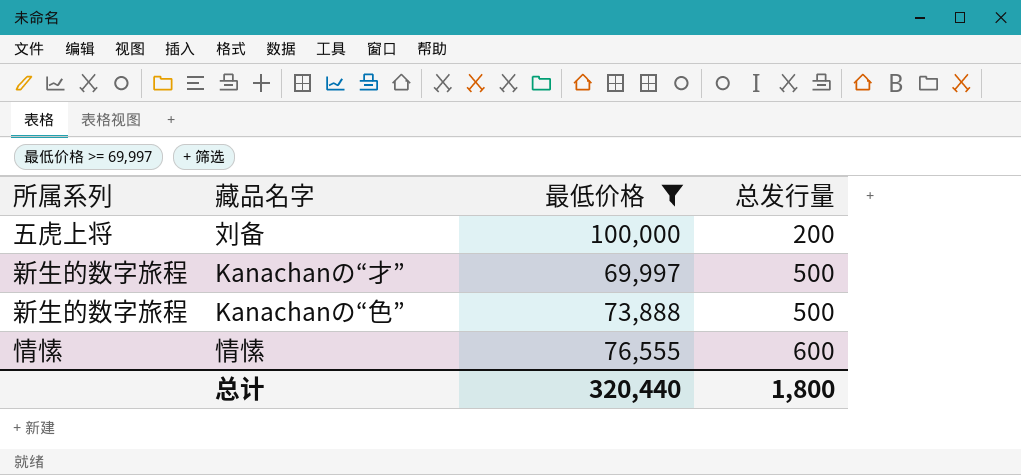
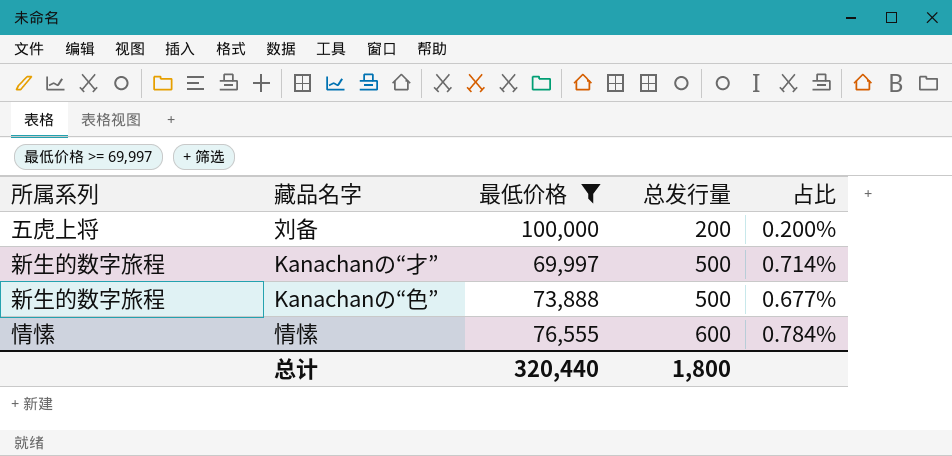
column 占比 | formula: none -> [总发行量] / [最低价格]

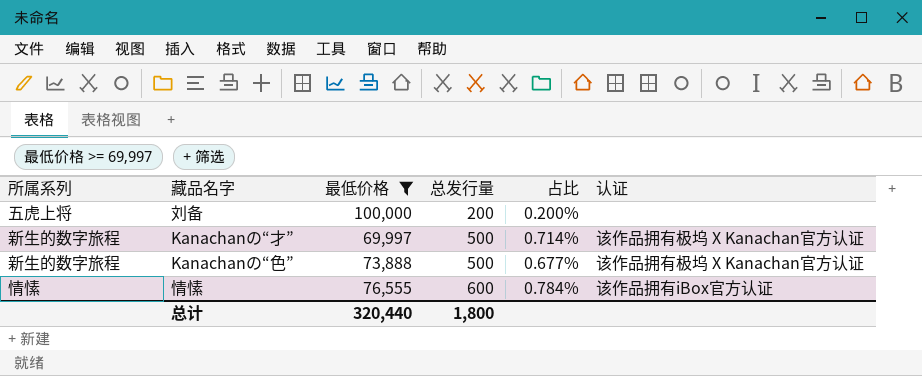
column 认证 | position: none -> 6

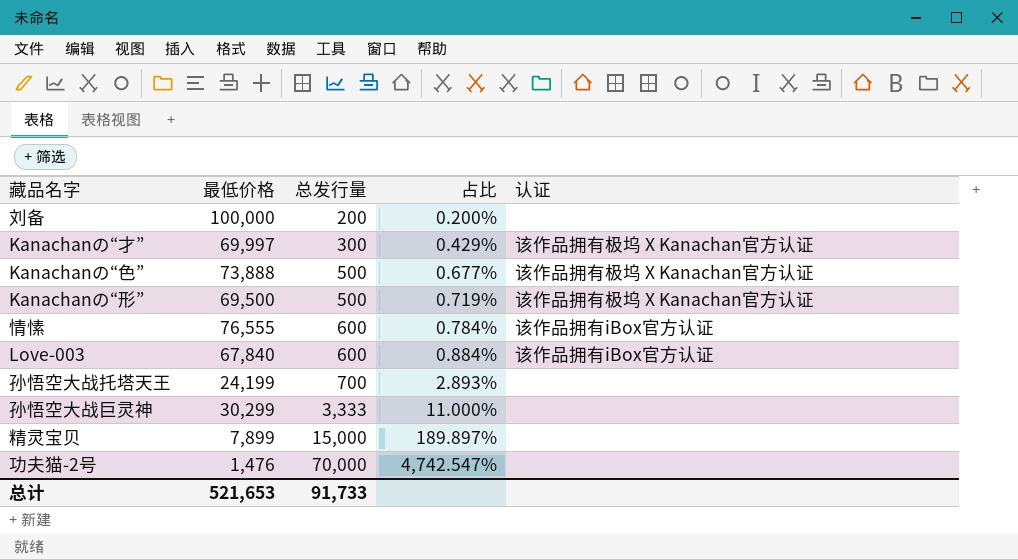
filter: 最低价格 >= 69,997 -> none
column 所属系列 | position: 1 -> none
Kanachanの“才” | 总发行量: 500 -> 300
Kanachanの“才” | 占比: 0.714% -> 0.429%
总计 | 最低价格: 320,440 -> 521,653
总计 | 总发行量: 1,800 -> 91,733

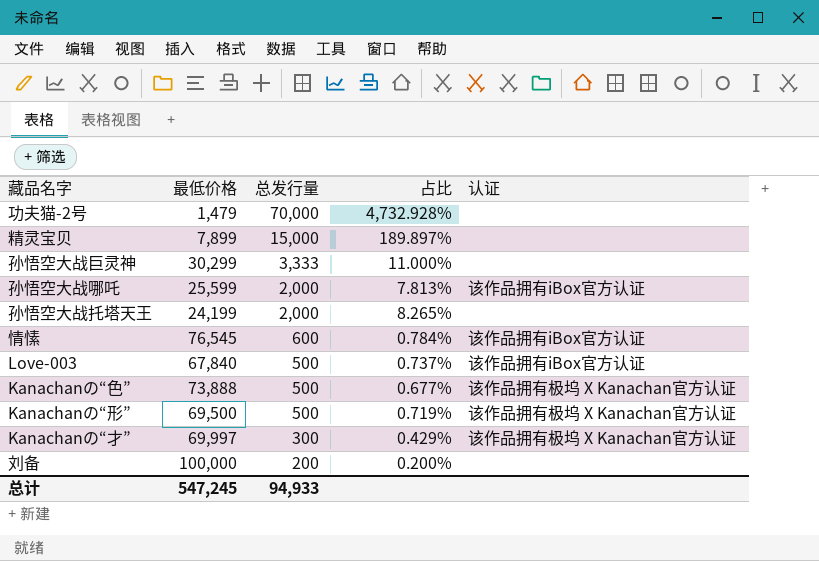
row order: 总发行量 ascending -> 总发行量 descending
功夫猫-2号 | 最低价格: 1,476 -> 1,479
功夫猫-2号 | 占比: 4,742.547% -> 4,732.928%
row 孙悟空大战哪吒: none -> 25,599 | 2,000 | 7.813% | 该作品拥有iBox官方认证
孙悟空大战托塔天王 | 总发行量: 700 -> 2,000
孙悟空大战托塔天王 | 占比: 2.893% -> 8.265%
情愫 | 最低价格: 76,555 -> 76,545
Love-003 | 总发行量: 600 -> 500
Love-003 | 占比: 0.884% -> 0.737%
总计 | 最低价格: 521,653 -> 547,245
总计 | 总发行量: 91,733 -> 94,933

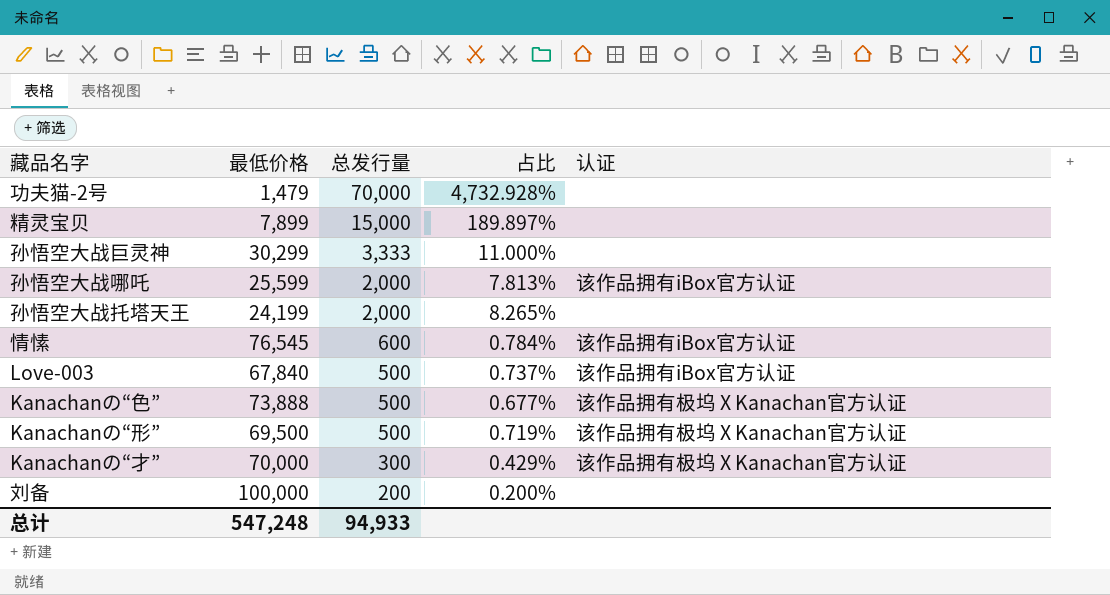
Kanachanの“才” | 最低价格: 69,997 -> 70,000
总计 | 最低价格: 547,245 -> 547,248

